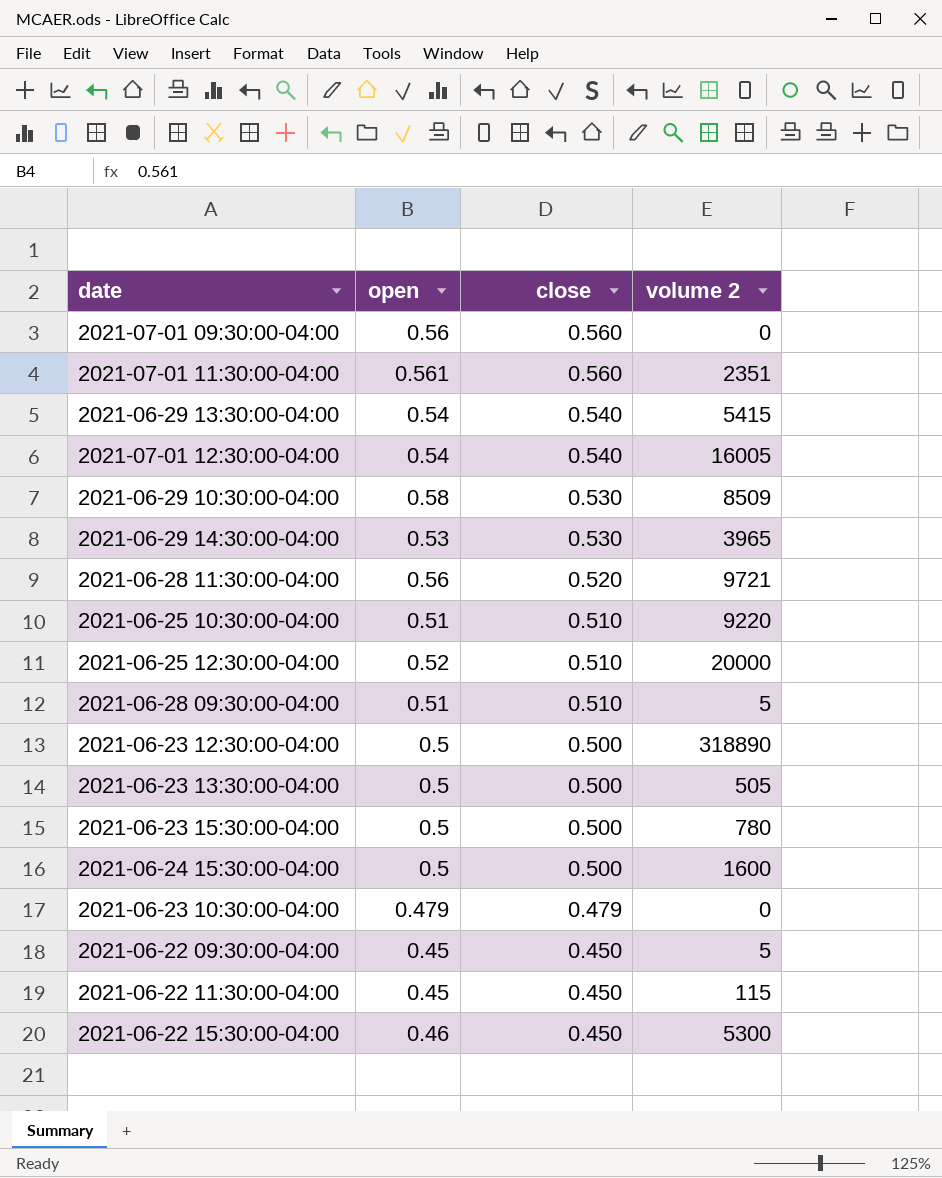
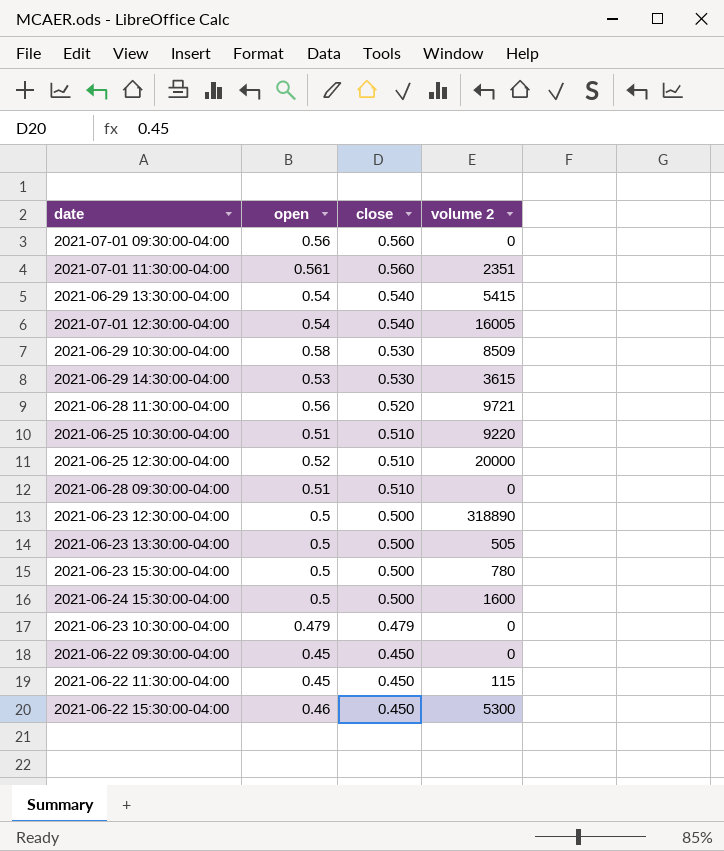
2021-06-29 14:30:00-04:00 | volume 2: 3965 -> 3615
2021-06-28 09:30:00-04:00 | volume 2: 5 -> 0
2021-06-22 09:30:00-04:00 | volume 2: 5 -> 0

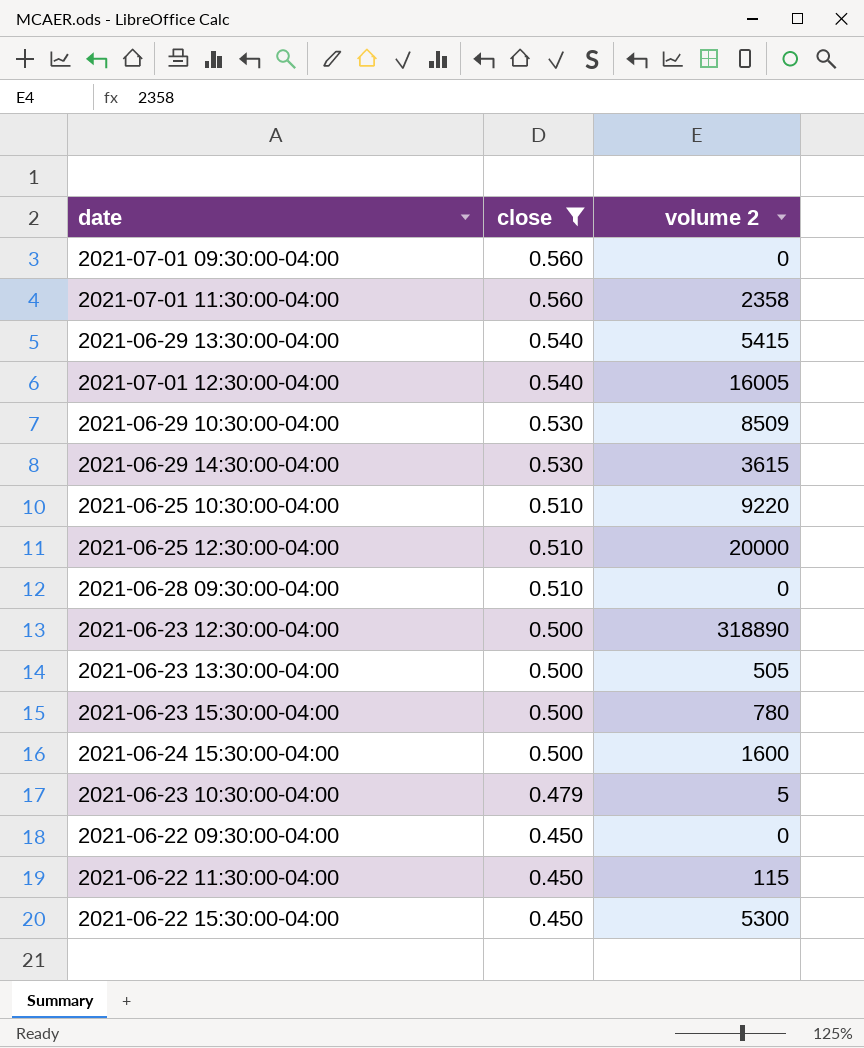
filter: none -> close != 0.520
column open | position: 2 -> none
2021-07-01 11:30:00-04:00 | volume 2: 2351 -> 2358
2021-06-23 10:30:00-04:00 | volume 2: 0 -> 5

